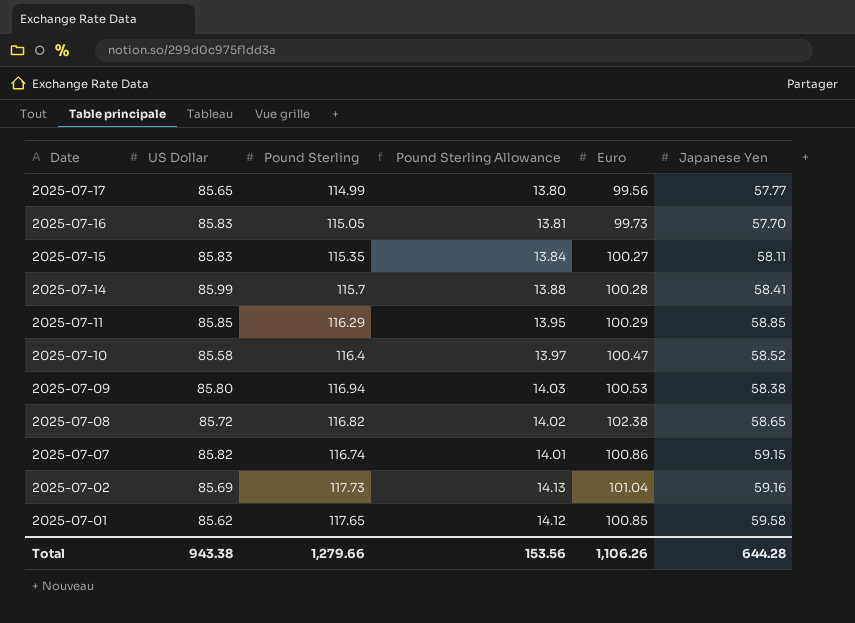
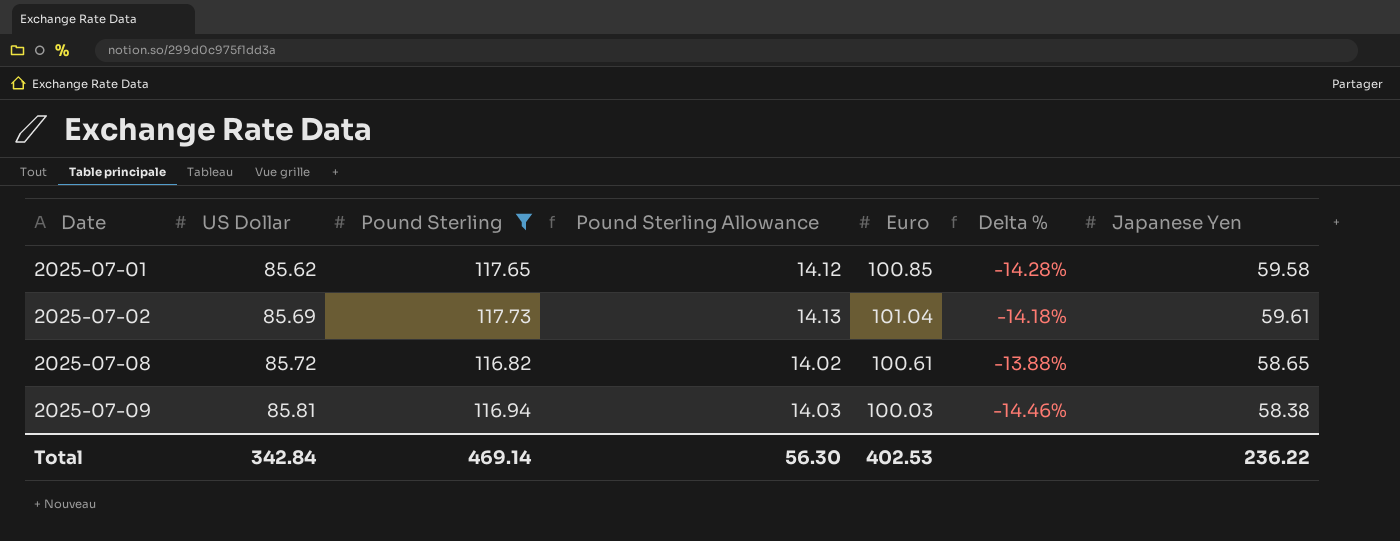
filter: none -> Pound Sterling >= 116.82
row order: Date descending -> Date ascending
column Delta % | formula: none -> ([Euro] - [Pound Sterling]) / [Pound Sterling]
2025-07-02 | Japanese Yen: 59.16 -> 59.61
2025-07-08 | Euro: 102.38 -> 100.61
2025-07-09 | US Dollar: 85.80 -> 85.81
2025-07-09 | Euro: 100.53 -> 100.03
Total | US Dollar: 943.38 -> 342.84
Total | Pound Sterling: 1,279.66 -> 469.14
Total | Pound Sterling Allowance: 153.56 -> 56.30
Total | Euro: 1,106.26 -> 402.53
Total | Japanese Yen: 644.28 -> 236.22

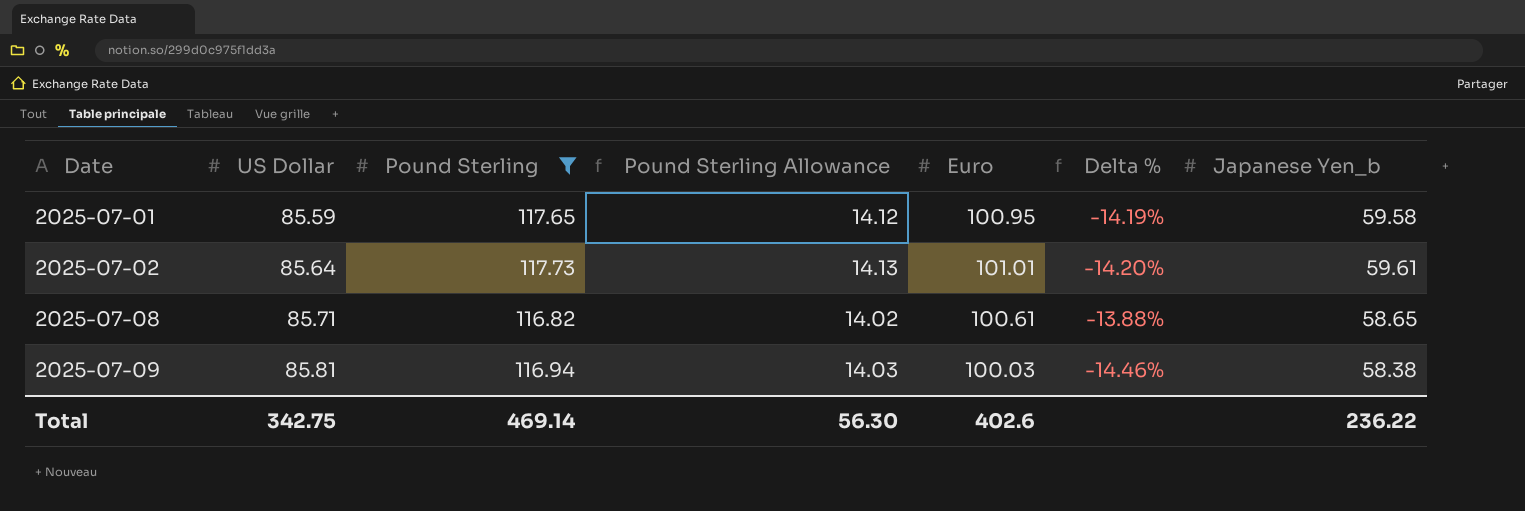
column name: Japanese Yen -> Japanese Yen_b
2025-07-01 | US Dollar: 85.62 -> 85.59
2025-07-01 | Euro: 100.85 -> 100.95
2025-07-01 | Delta %: -14.28% -> -14.19%
2025-07-02 | US Dollar: 85.69 -> 85.64
2025-07-02 | Euro: 101.04 -> 101.01
2025-07-02 | Delta %: -14.18% -> -14.20%
2025-07-08 | US Dollar: 85.72 -> 85.71
Total | US Dollar: 342.84 -> 342.75
Total | Euro: 402.53 -> 402.6

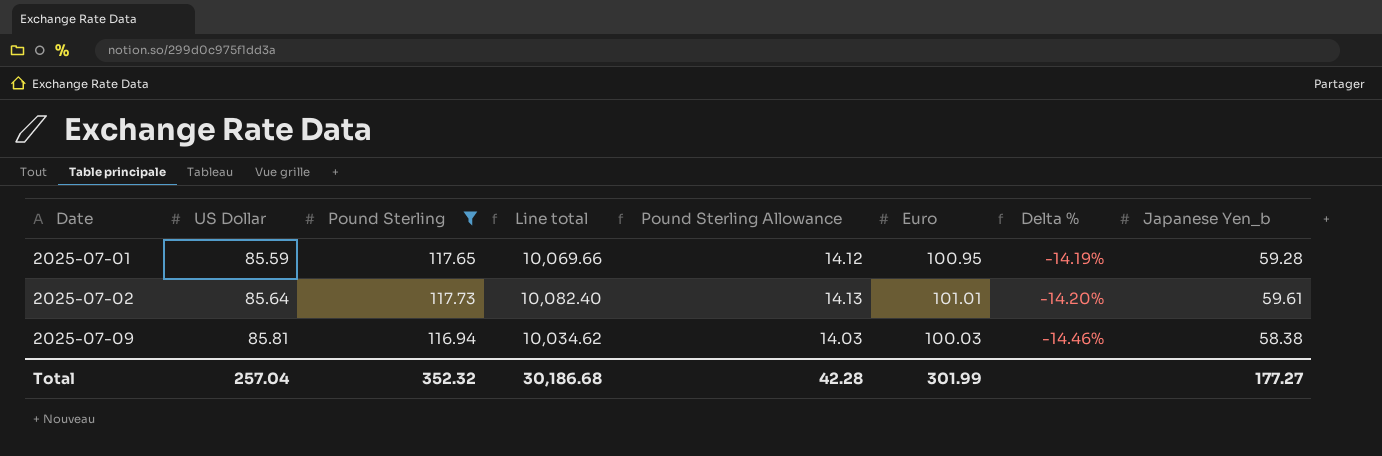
column Line total | formula: none -> [US Dollar] * [Pound Sterling]
row 2025-07-08: 85.71 | 116.82 | 14.02 | 100.61 | -13.88% | 58.65 -> none
2025-07-01 | Japanese Yen_b: 59.58 -> 59.28
Total | US Dollar: 342.75 -> 257.04
Total | Pound Sterling: 469.14 -> 352.32
Total | Pound Sterling Allowance: 56.30 -> 42.28
Total | Euro: 402.6 -> 301.99
Total | Japanese Yen_b: 236.22 -> 177.27

